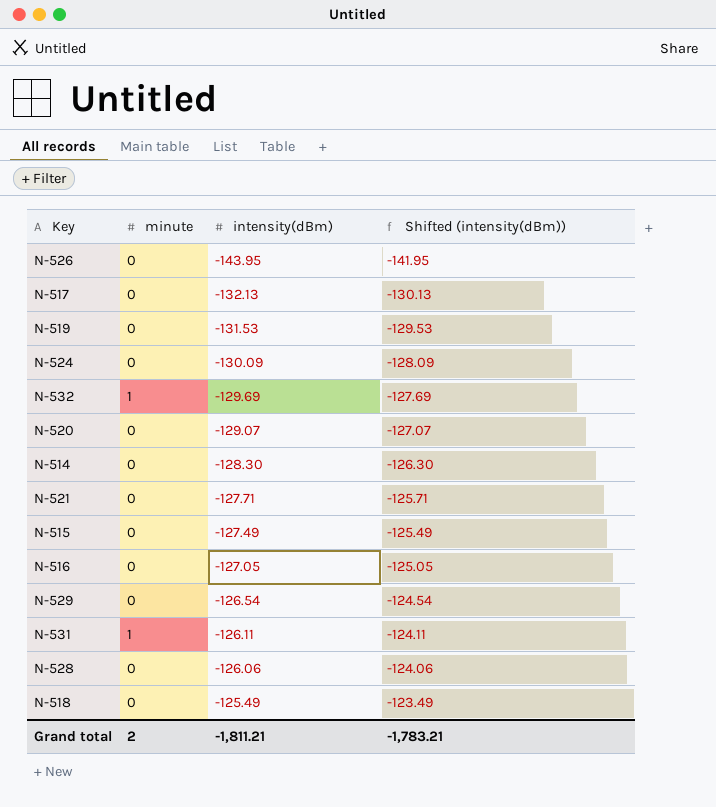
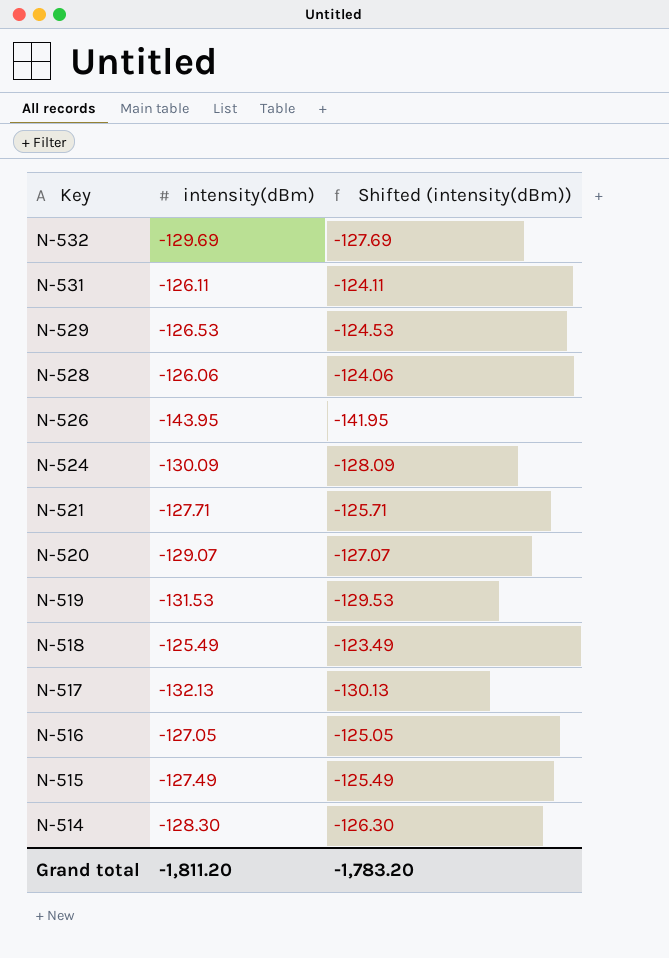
row order: intensity(dBm) ascending -> Key descending
column minute | position: 2 -> none
N-529 | intensity(dBm): -126.54 -> -126.53
N-529 | Shifted (intensity(dBm)): -124.54 -> -124.53
Grand total | intensity(dBm): -1,811.21 -> -1,811.20
Grand total | Shifted (intensity(dBm)): -1,783.21 -> -1,783.20

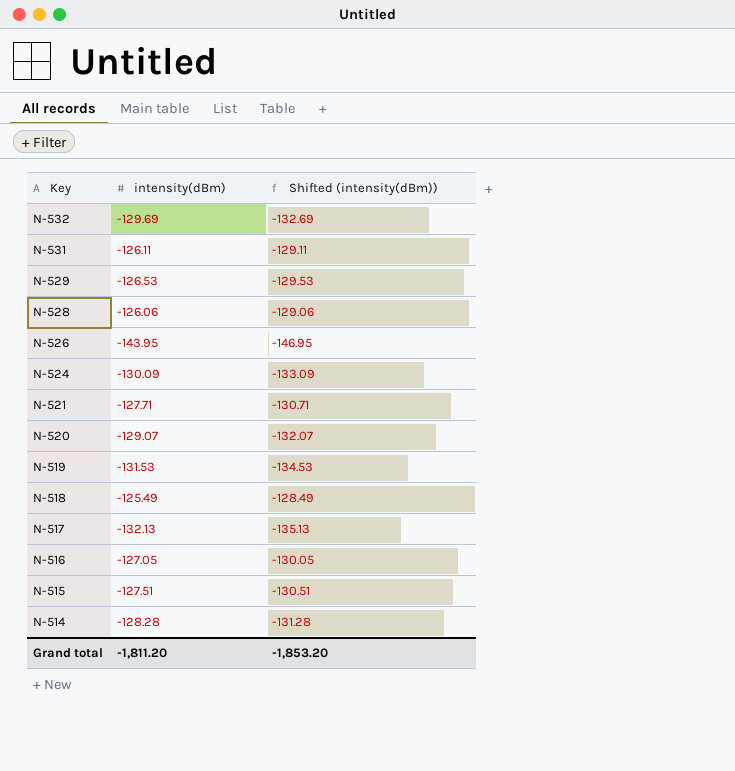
column Shifted (intensity(dBm)) | formula: [intensity(dBm)] + 2 -> [intensity(dBm)] - 3
N-515 | intensity(dBm): -127.49 -> -127.51
N-514 | intensity(dBm): -128.30 -> -128.28
Grand total | Shifted (intensity(dBm)): -1,783.20 -> -1,853.20

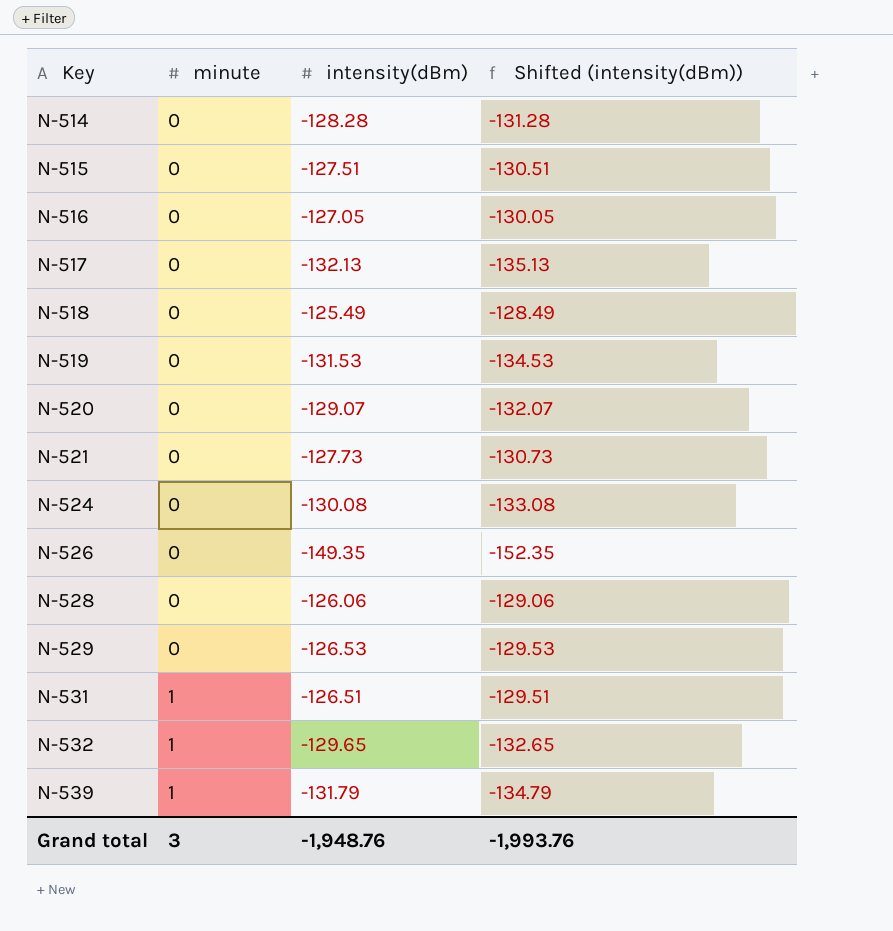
row order: Key descending -> Key ascending
column minute | position: none -> 2
N-521 | intensity(dBm): -127.71 -> -127.73
N-521 | Shifted (intensity(dBm)): -130.71 -> -130.73
N-524 | intensity(dBm): -130.09 -> -130.08
N-524 | Shifted (intensity(dBm)): -133.09 -> -133.08
N-526 | intensity(dBm): -143.95 -> -149.35
N-526 | Shifted (intensity(dBm)): -146.95 -> -152.35
N-531 | intensity(dBm): -126.11 -> -126.51
N-531 | Shifted (intensity(dBm)): -129.11 -> -129.51
N-532 | intensity(dBm): -129.69 -> -129.65
N-532 | Shifted (intensity(dBm)): -132.69 -> -132.65
row N-539: none -> 1 | -131.79 | -134.79
Grand total | intensity(dBm): -1,811.20 -> -1,948.76
Grand total | Shifted (intensity(dBm)): -1,853.20 -> -1,993.76

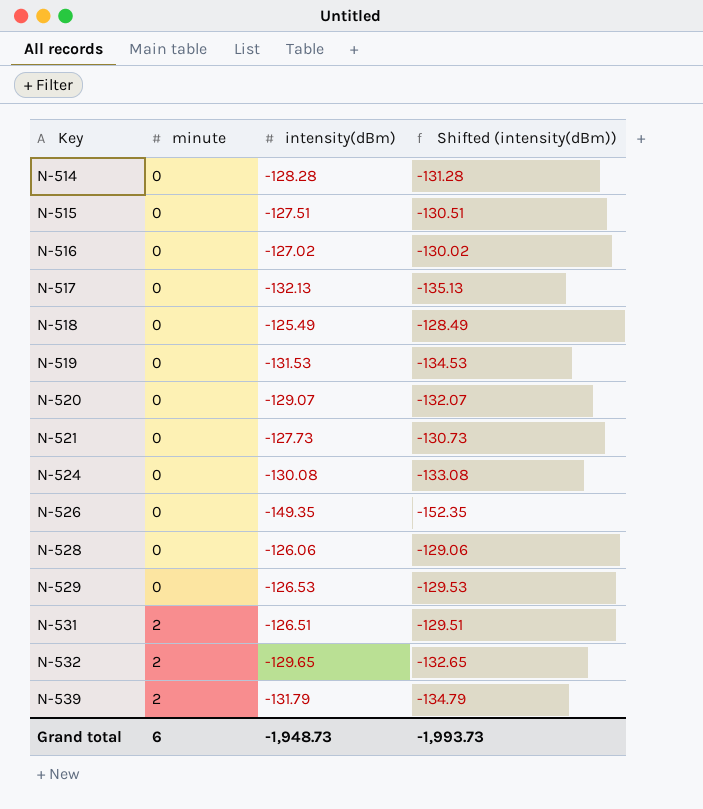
N-516 | intensity(dBm): -127.05 -> -127.02
N-516 | Shifted (intensity(dBm)): -130.05 -> -130.02
N-531 | minute: 1 -> 2
N-532 | minute: 1 -> 2
N-539 | minute: 1 -> 2
Grand total | minute: 3 -> 6
Grand total | intensity(dBm): -1,948.76 -> -1,948.73
Grand total | Shifted (intensity(dBm)): -1,993.76 -> -1,993.73

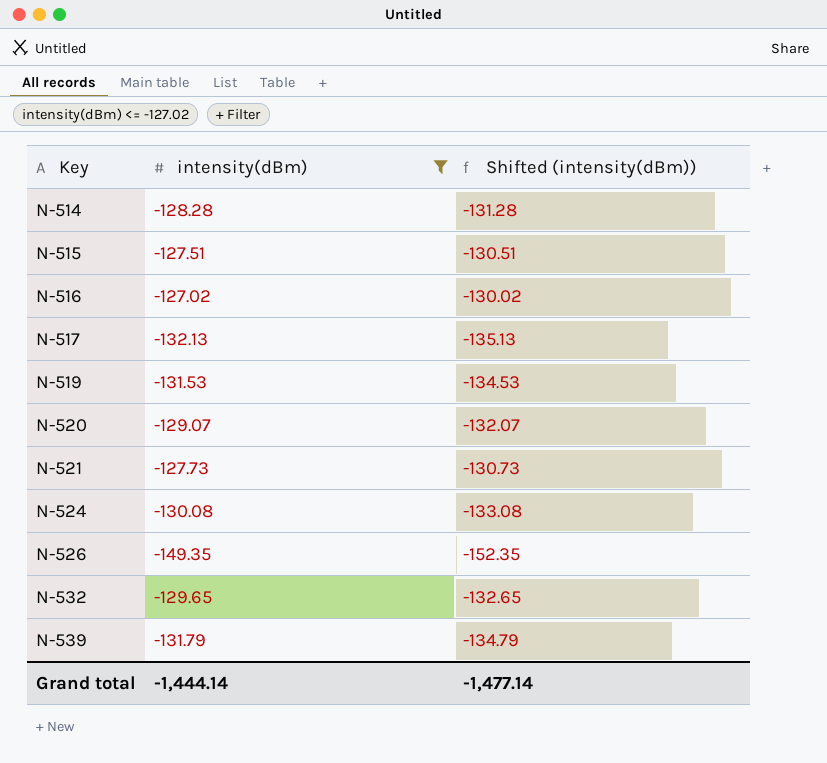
filter: none -> intensity(dBm) <= -127.02
column minute | position: 2 -> none
Grand total | intensity(dBm): -1,948.73 -> -1,444.14
Grand total | Shifted (intensity(dBm)): -1,993.73 -> -1,477.14

